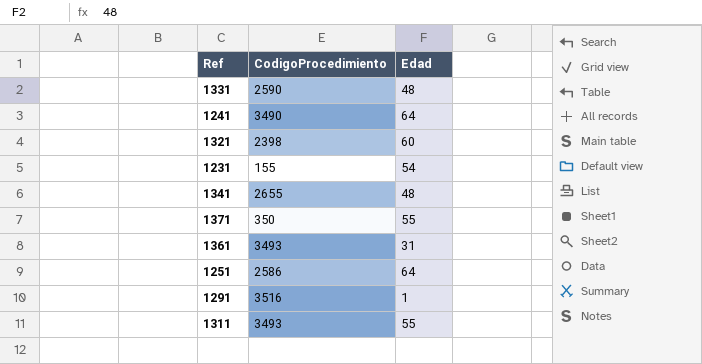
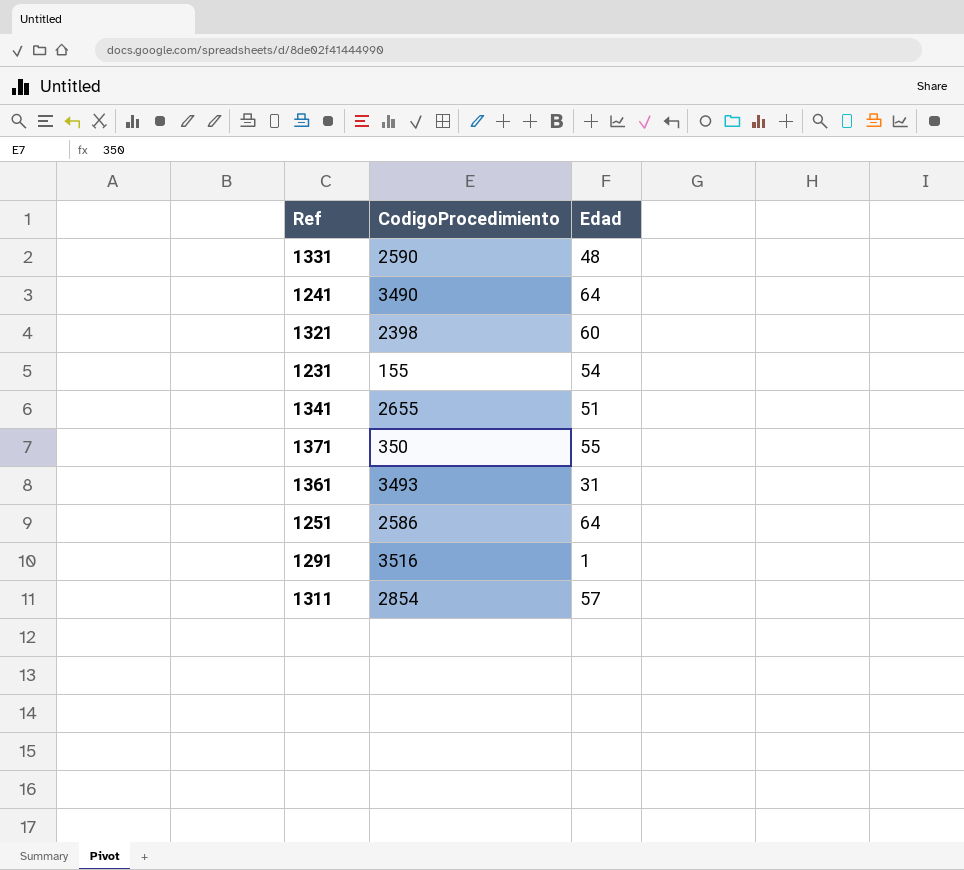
1341 | Edad: 48 -> 51
1311 | CodigoProcedimiento: 3493 -> 2854
1311 | Edad: 55 -> 57

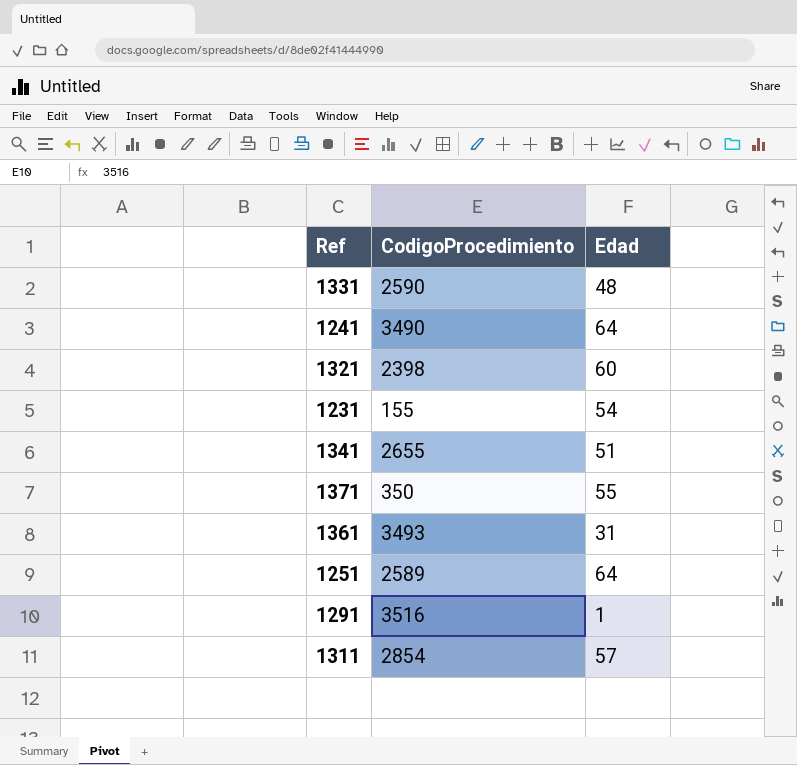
1251 | CodigoProcedimiento: 2586 -> 2589

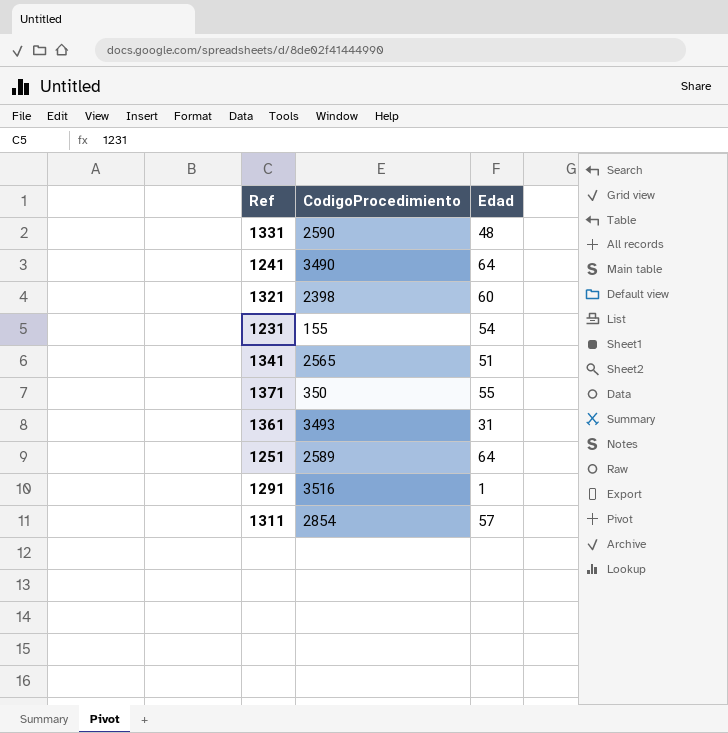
1341 | CodigoProcedimiento: 2655 -> 2565

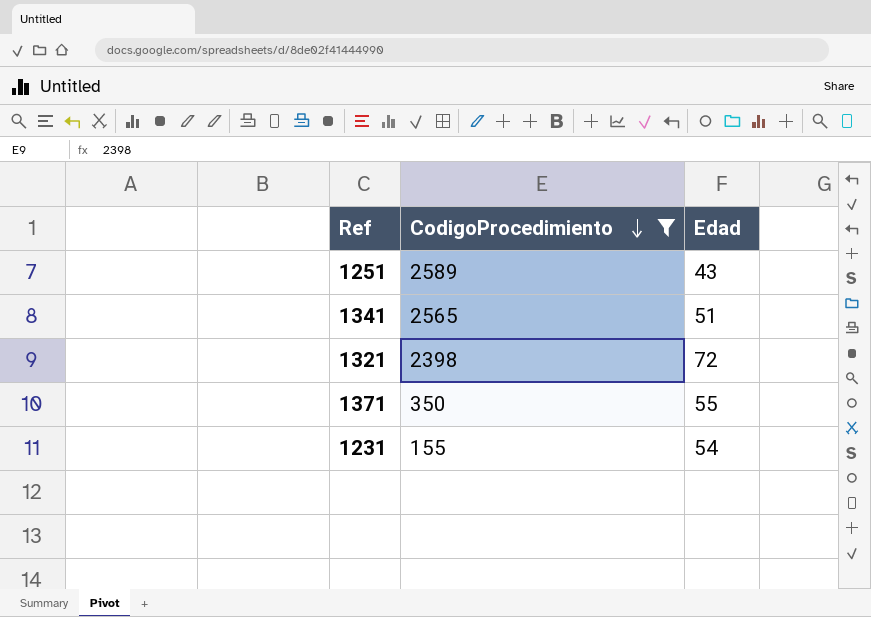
filter: none -> CodigoProcedimiento <= 2589
row order: none -> CodigoProcedimiento descending
1251 | Edad: 64 -> 43
1321 | Edad: 60 -> 72

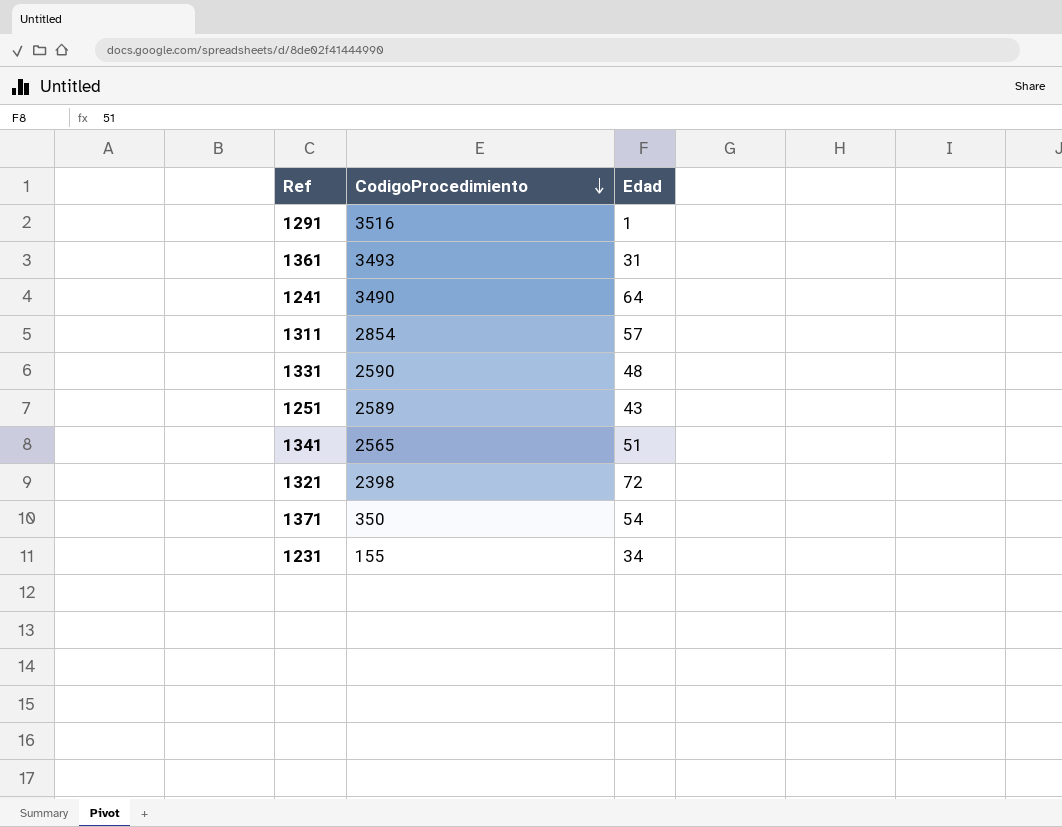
filter: CodigoProcedimiento <= 2589 -> none
1371 | Edad: 55 -> 54
1231 | Edad: 54 -> 34

